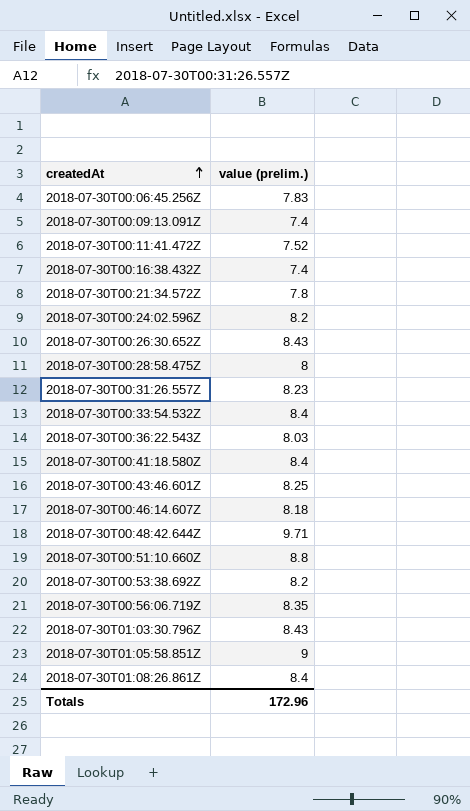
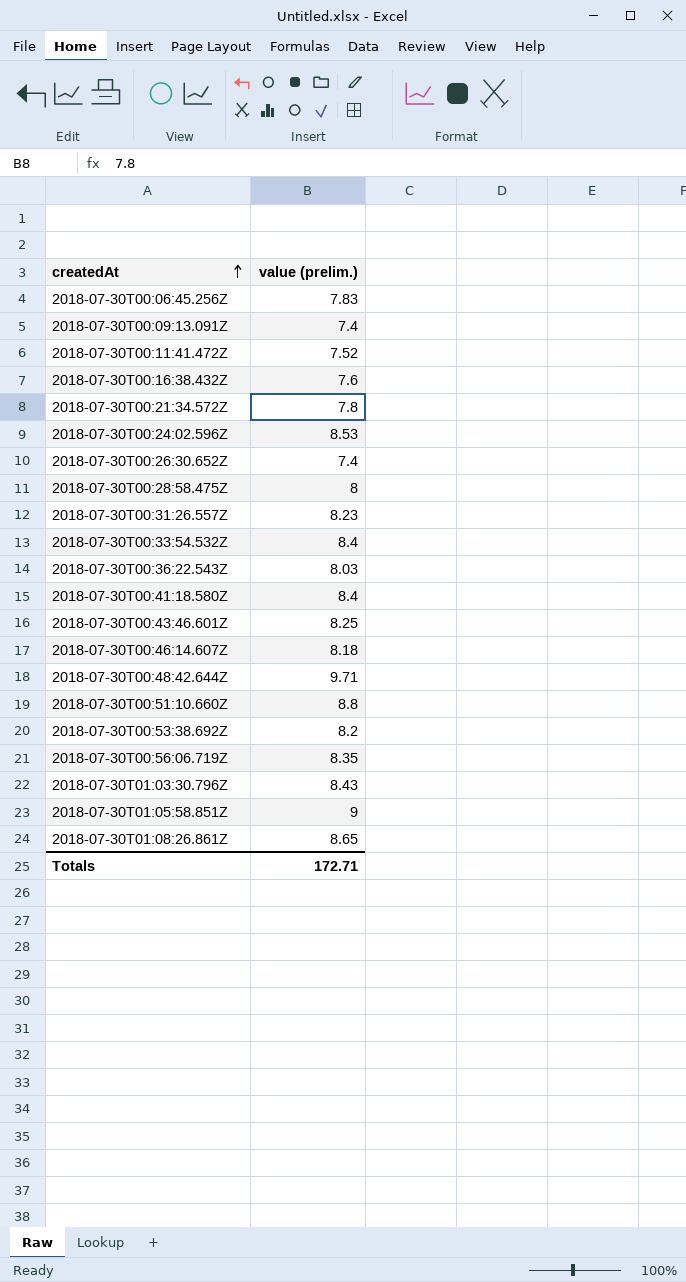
2018-07-30T00:16:38.432Z | value (prelim.): 7.4 -> 7.6
2018-07-30T00:24:02.596Z | value (prelim.): 8.2 -> 8.53
2018-07-30T00:26:30.652Z | value (prelim.): 8.43 -> 7.4
2018-07-30T01:08:26.861Z | value (prelim.): 8.4 -> 8.65
Totals | value (prelim.): 172.96 -> 172.71

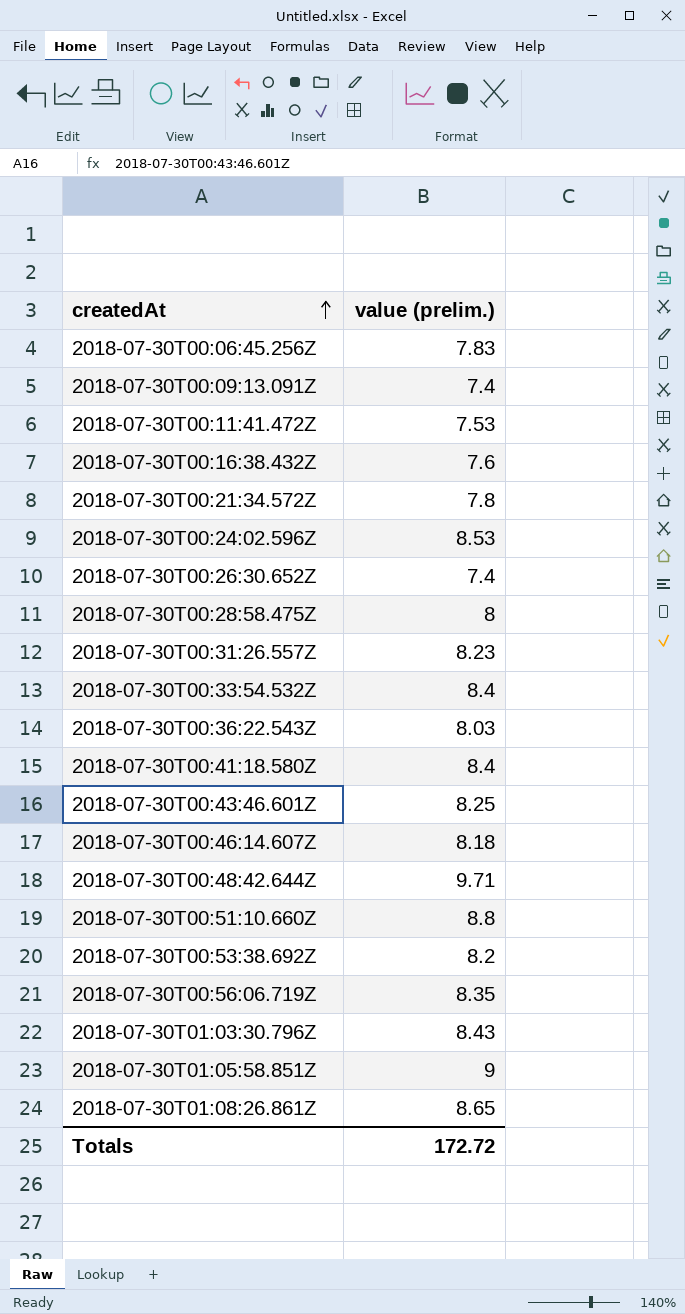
2018-07-30T00:11:41.472Z | value (prelim.): 7.52 -> 7.53
Totals | value (prelim.): 172.71 -> 172.72

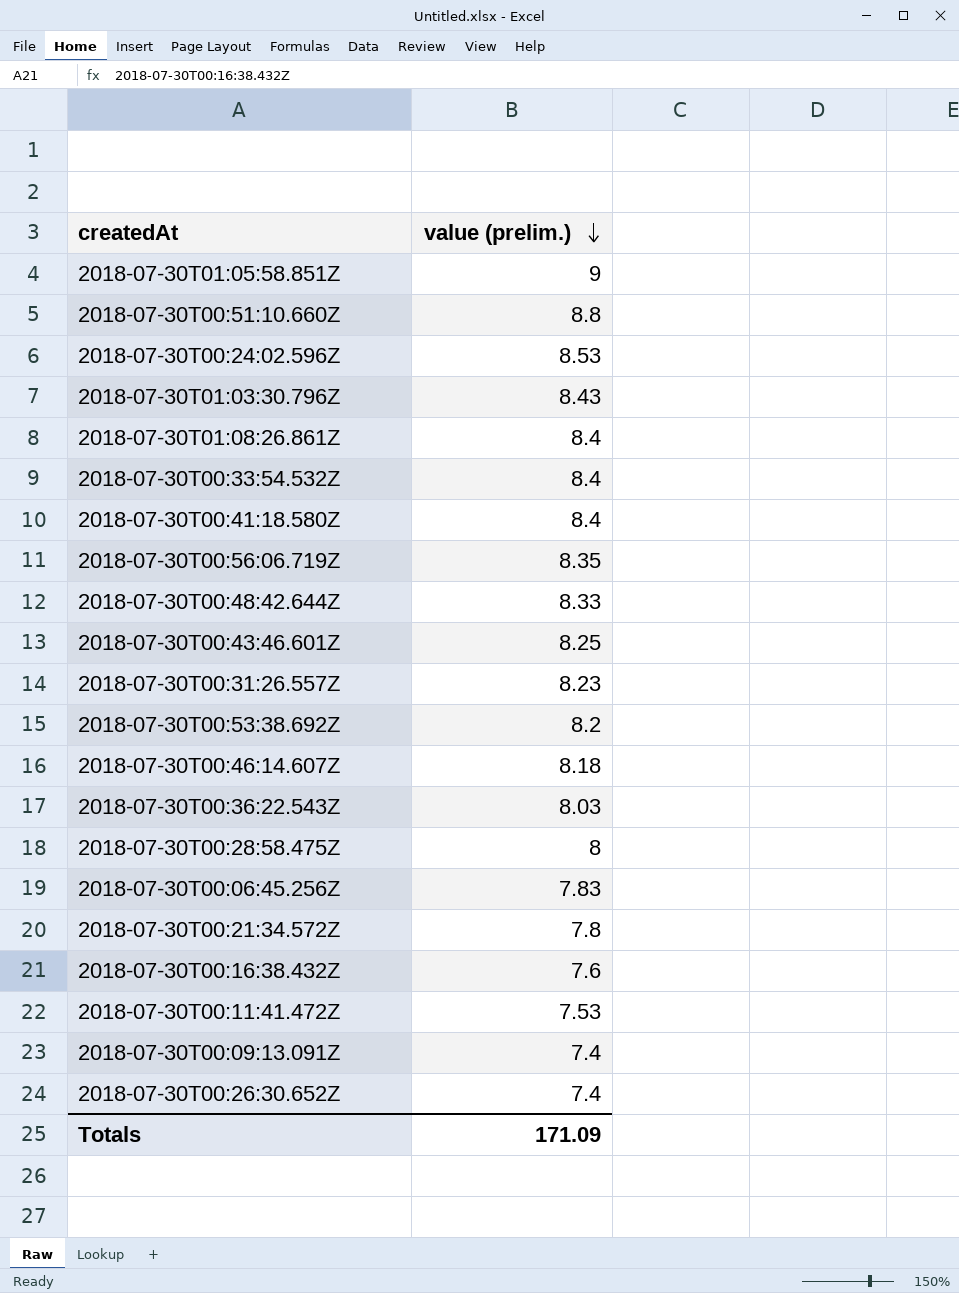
row order: createdAt ascending -> value (prelim.) descending
2018-07-30T01:08:26.861Z | value (prelim.): 8.65 -> 8.4
2018-07-30T00:48:42.644Z | value (prelim.): 9.71 -> 8.33
Totals | value (prelim.): 172.72 -> 171.09

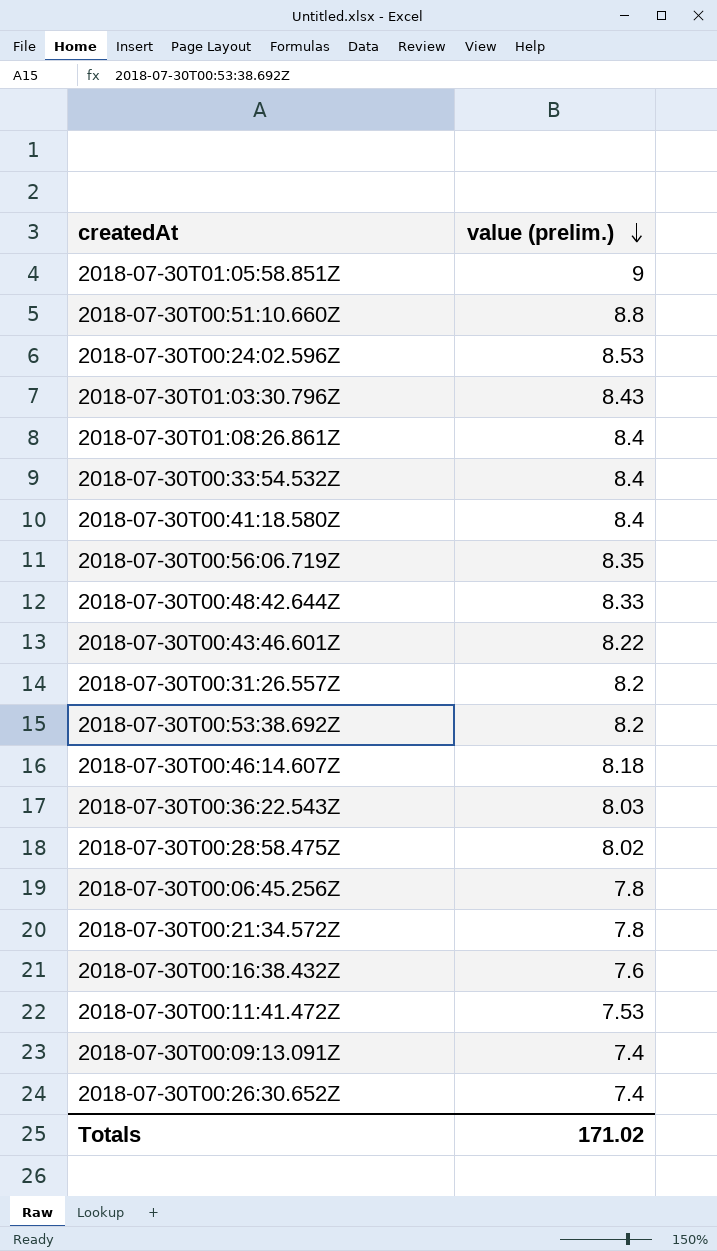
2018-07-30T00:43:46.601Z | value (prelim.): 8.25 -> 8.22
2018-07-30T00:31:26.557Z | value (prelim.): 8.23 -> 8.2
2018-07-30T00:28:58.475Z | value (prelim.): 8 -> 8.02
2018-07-30T00:06:45.256Z | value (prelim.): 7.83 -> 7.8
Totals | value (prelim.): 171.09 -> 171.02

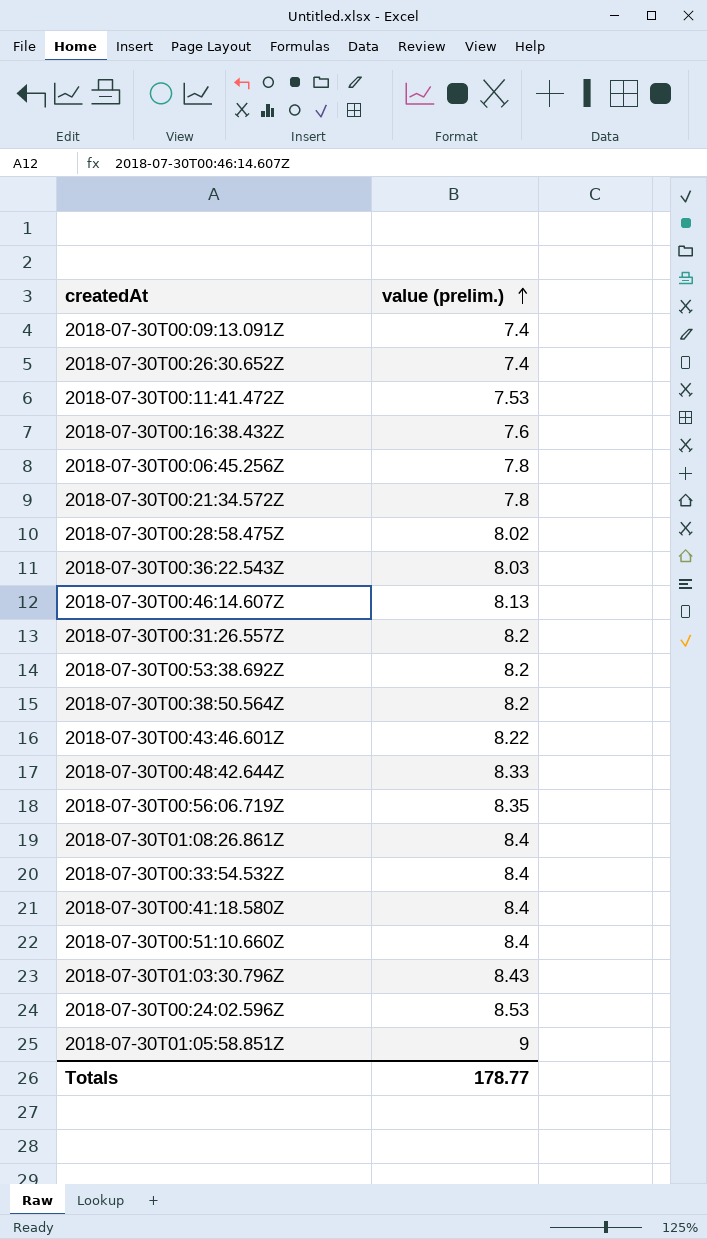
row order: value (prelim.) descending -> value (prelim.) ascending
2018-07-30T00:46:14.607Z | value (prelim.): 8.18 -> 8.13
row 2018-07-30T00:38:50.564Z: none -> 8.2
2018-07-30T00:51:10.660Z | value (prelim.): 8.8 -> 8.4
Totals | value (prelim.): 171.02 -> 178.77

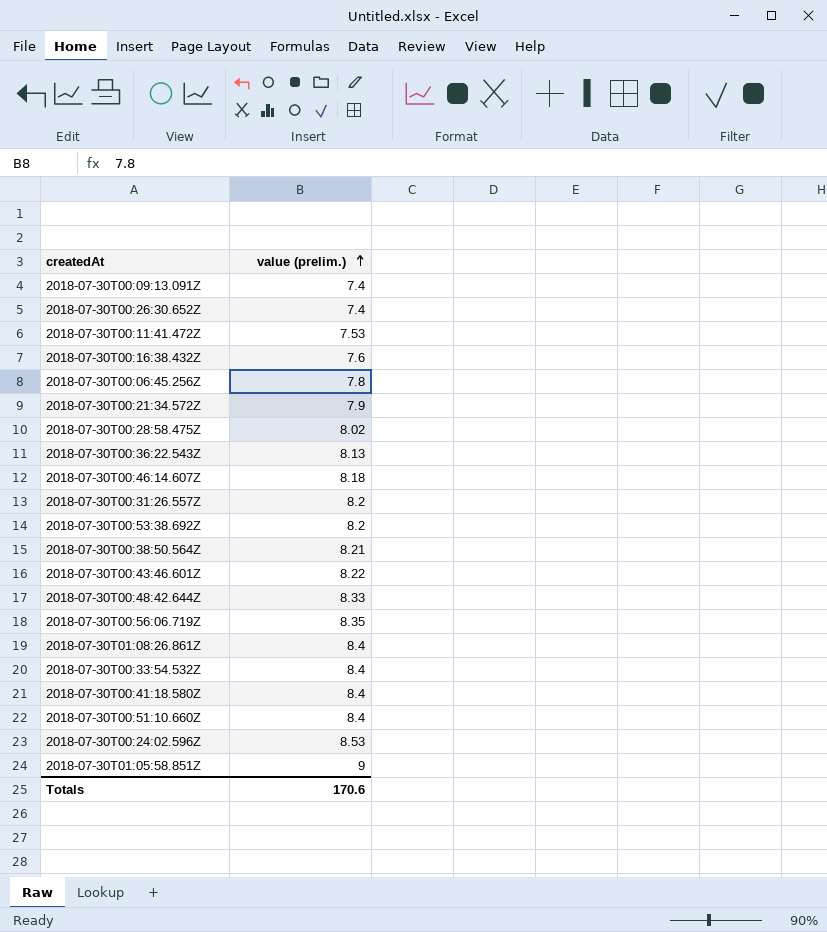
row 2018-07-30T01:03:30.796Z: 8.43 -> none
2018-07-30T00:21:34.572Z | value (prelim.): 7.8 -> 7.9
2018-07-30T00:36:22.543Z | value (prelim.): 8.03 -> 8.13
2018-07-30T00:46:14.607Z | value (prelim.): 8.13 -> 8.18
2018-07-30T00:38:50.564Z | value (prelim.): 8.2 -> 8.21
Totals | value (prelim.): 178.77 -> 170.6

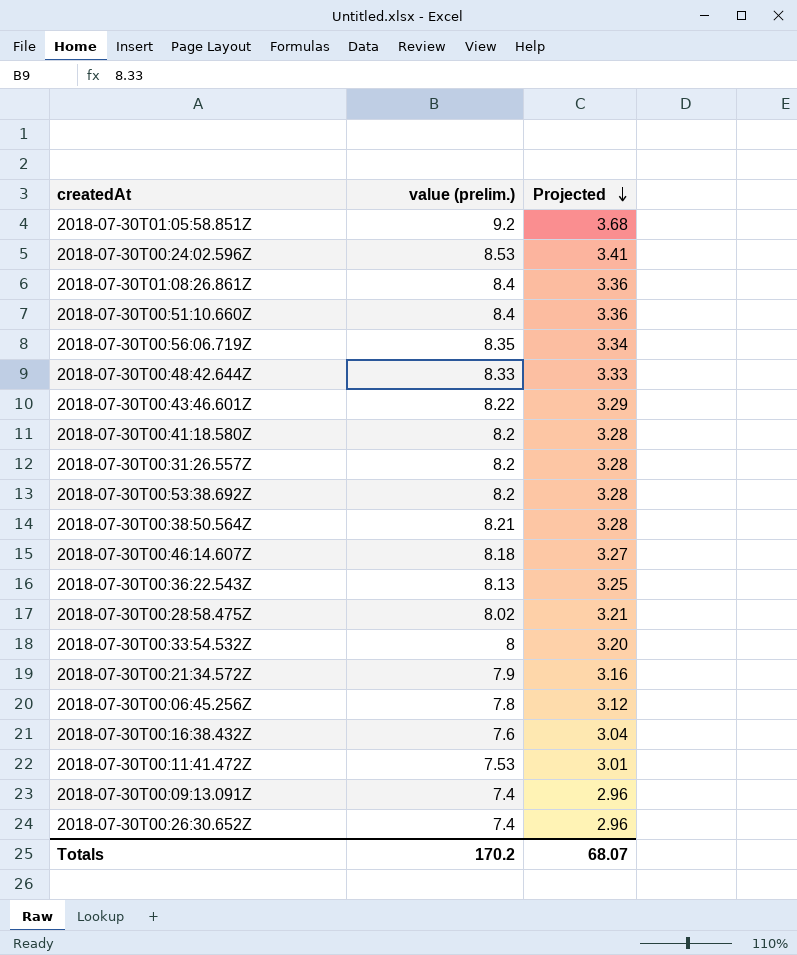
row order: value (prelim.) ascending -> Projected descending
column Projected | formula: none -> [value (prelim.)] * 0.4
2018-07-30T01:05:58.851Z | value (prelim.): 9 -> 9.2
2018-07-30T00:41:18.580Z | value (prelim.): 8.4 -> 8.2
2018-07-30T00:33:54.532Z | value (prelim.): 8.4 -> 8
Totals | value (prelim.): 170.6 -> 170.2

